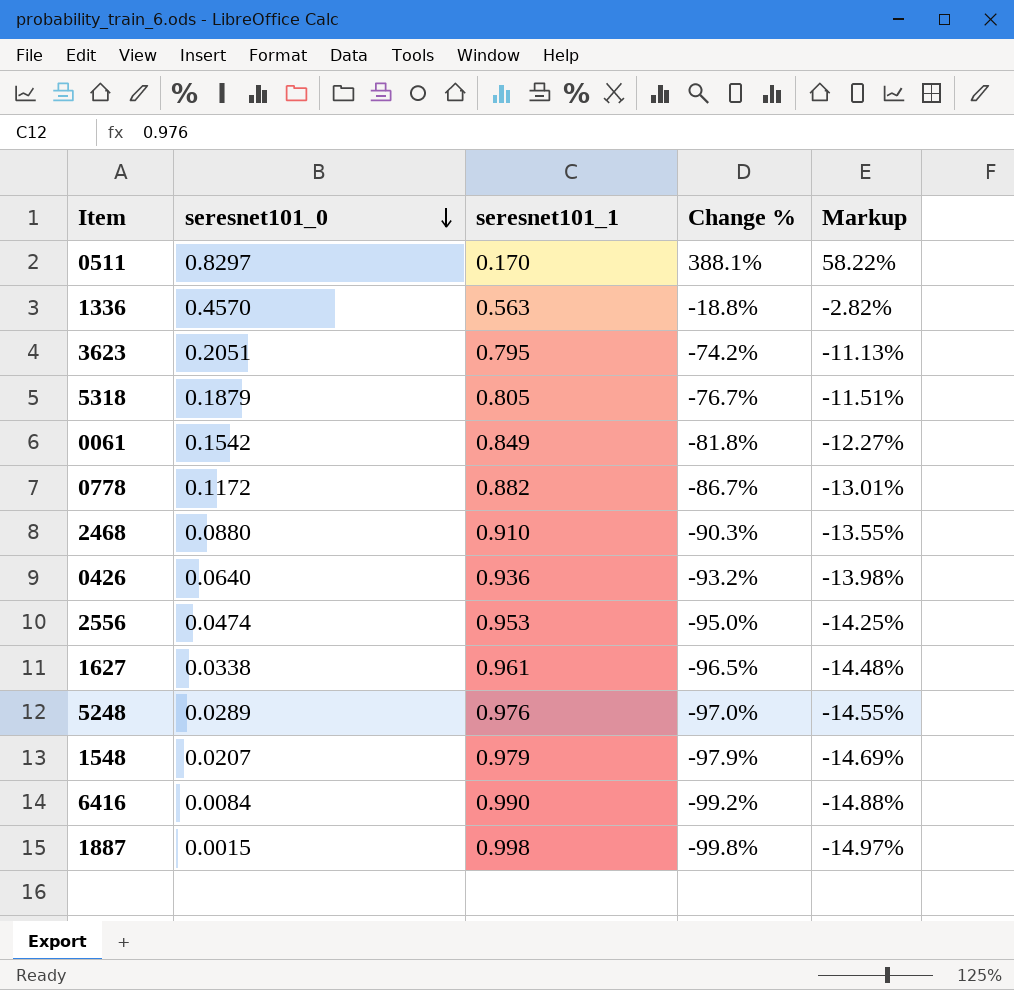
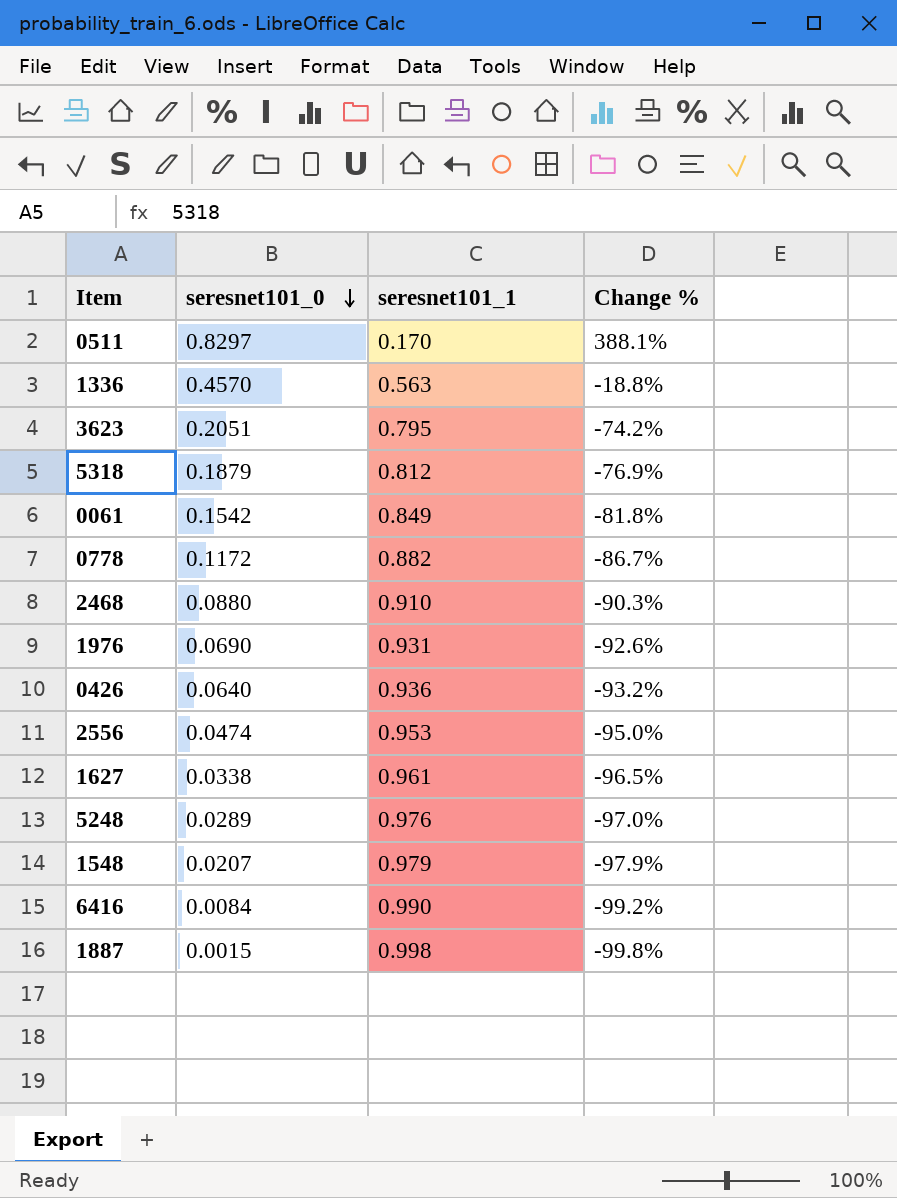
column Markup | formula: [Change %] * 0.15 -> none
5318 | seresnet101_1: 0.805 -> 0.812
5318 | Change %: -76.7% -> -76.9%
row 1976: none -> 0.0690 | 0.931 | -92.6%

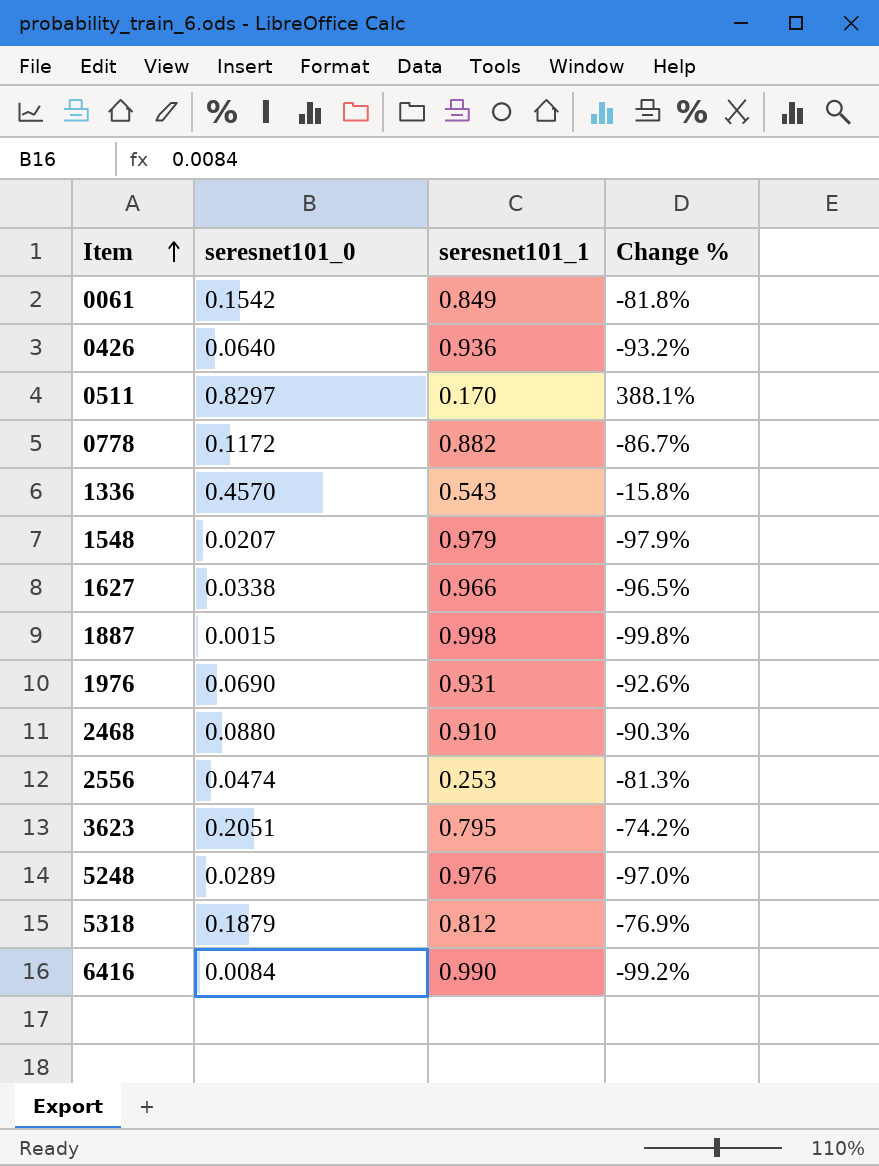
row order: seresnet101_0 descending -> Item ascending
1336 | seresnet101_1: 0.563 -> 0.543
1336 | Change %: -18.8% -> -15.8%
1627 | seresnet101_1: 0.961 -> 0.966
2556 | seresnet101_1: 0.953 -> 0.253
2556 | Change %: -95.0% -> -81.3%

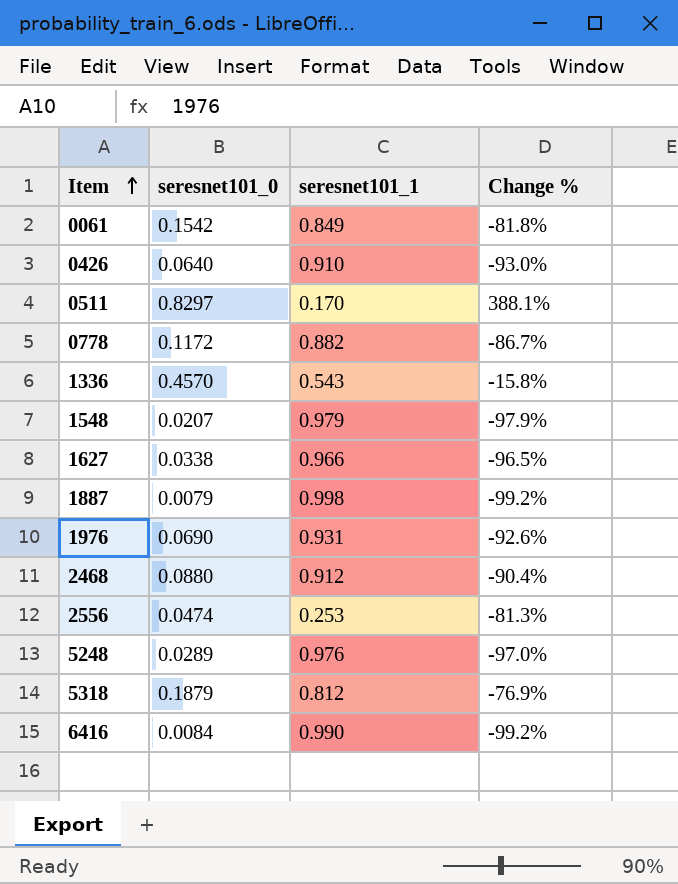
row 3623: 0.2051 | 0.795 | -74.2% -> none
0426 | seresnet101_1: 0.936 -> 0.910
0426 | Change %: -93.2% -> -93.0%
1887 | seresnet101_0: 0.0015 -> 0.0079
1887 | Change %: -99.8% -> -99.2%
2468 | seresnet101_1: 0.910 -> 0.912
2468 | Change %: -90.3% -> -90.4%

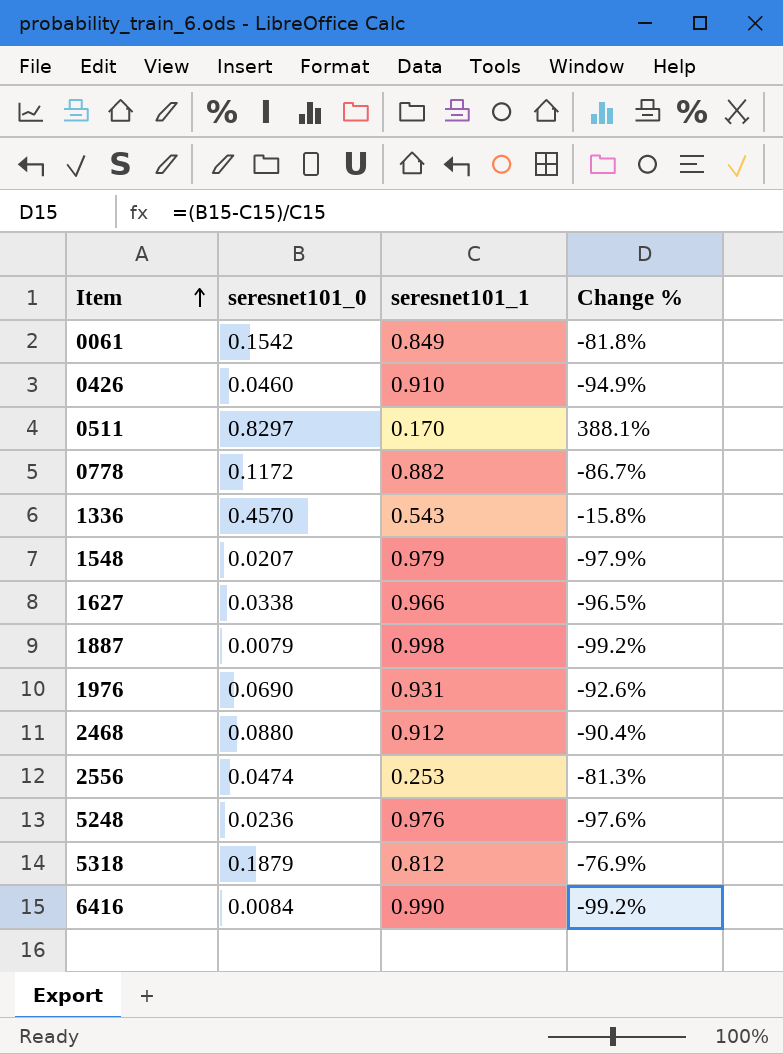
0426 | seresnet101_0: 0.0640 -> 0.0460
0426 | Change %: -93.0% -> -94.9%
5248 | seresnet101_0: 0.0289 -> 0.0236
5248 | Change %: -97.0% -> -97.6%

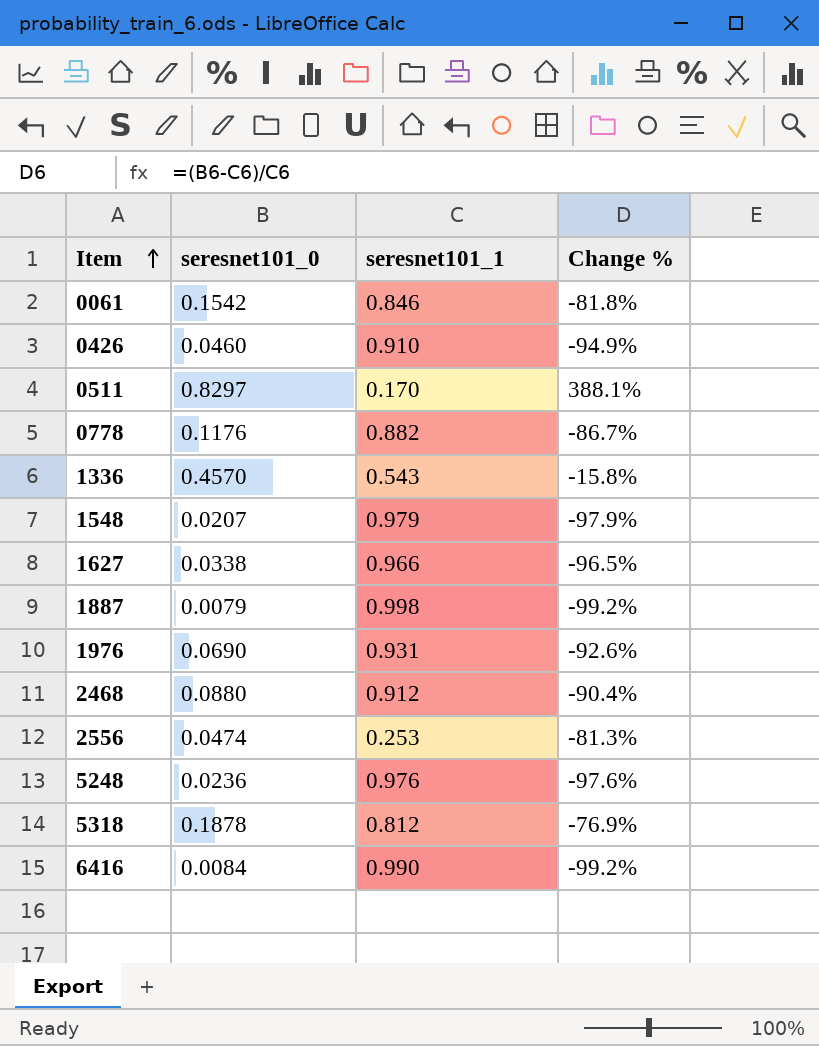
0061 | seresnet101_1: 0.849 -> 0.846
0778 | seresnet101_0: 0.1172 -> 0.1176
5318 | seresnet101_0: 0.1879 -> 0.1878

